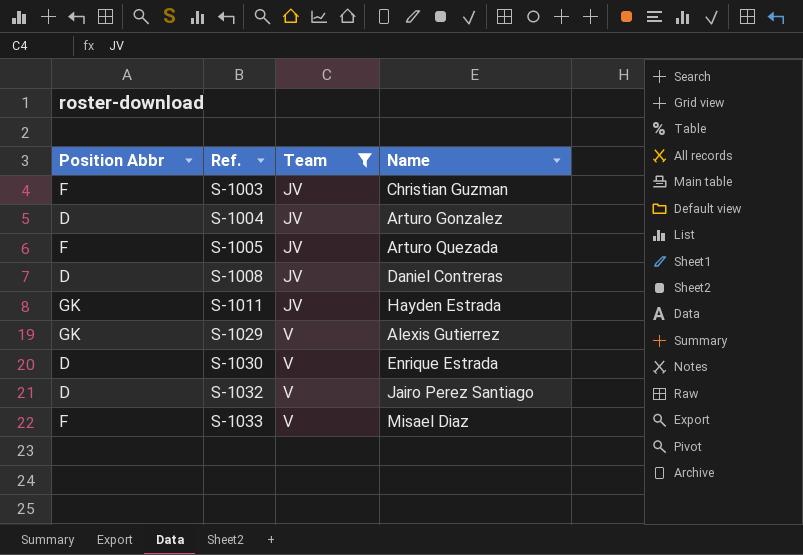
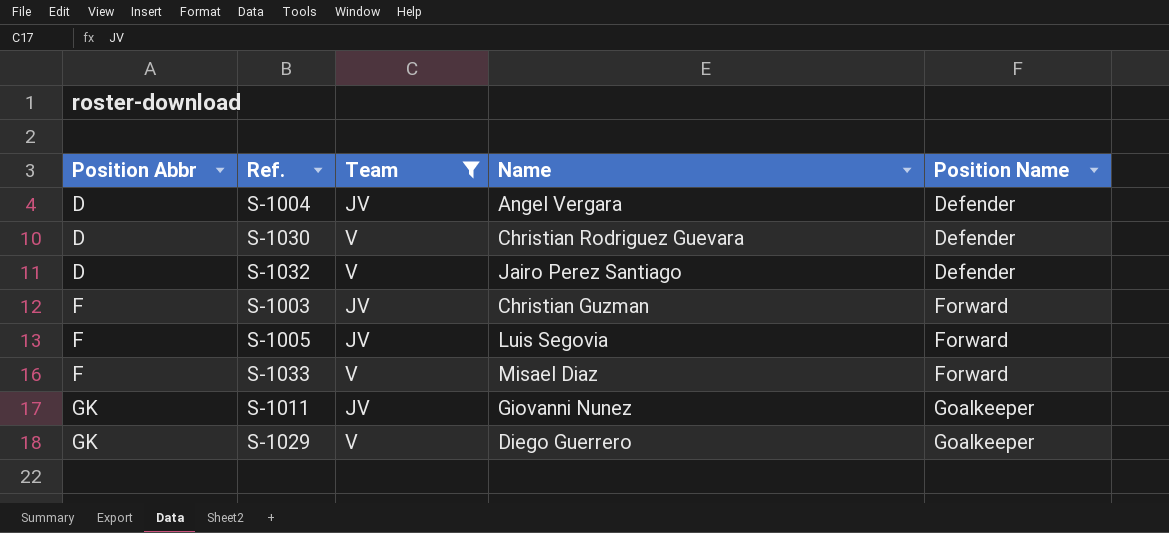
row order: Ref. ascending -> Position Abbr ascending
column Position Name | position: none -> 5
row S-1008: D | JV | Daniel Contreras -> none
S-1004 | Name: Arturo Gonzalez -> Angel Vergara
S-1030 | Name: Enrique Estrada -> Christian Rodriguez Guevara
S-1005 | Name: Arturo Quezada -> Luis Segovia
S-1011 | Name: Hayden Estrada -> Giovanni Nunez
S-1029 | Name: Alexis Gutierrez -> Diego Guerrero

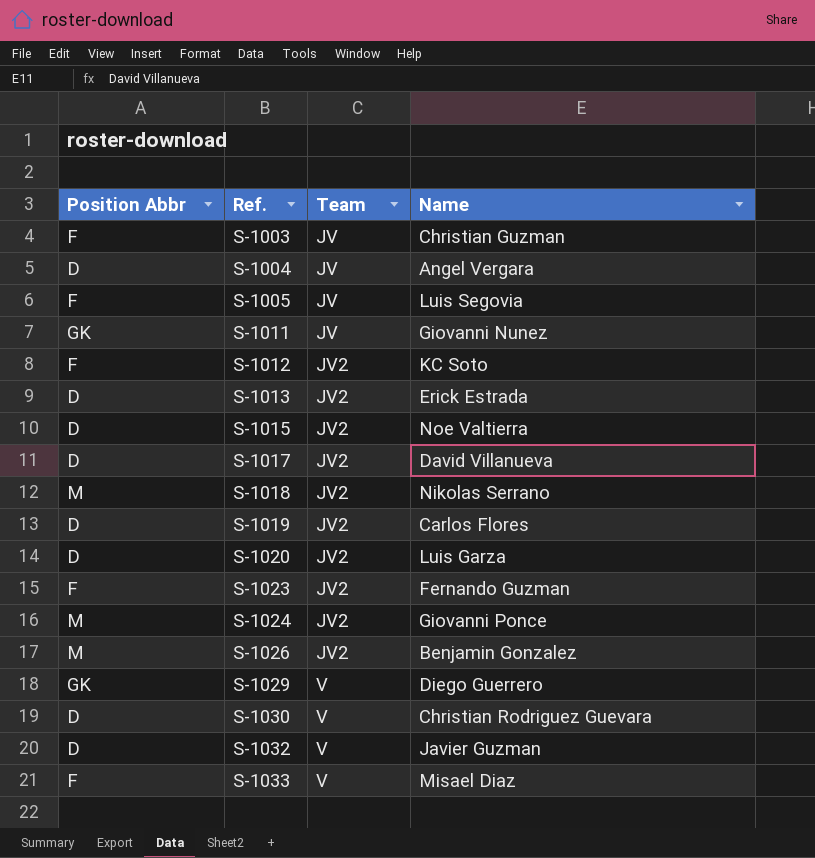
filter: Team != JV2 -> none
row order: Position Abbr ascending -> Ref. ascending
column Position Name | position: 5 -> none
S-1032 | Name: Jairo Perez Santiago -> Javier Guzman

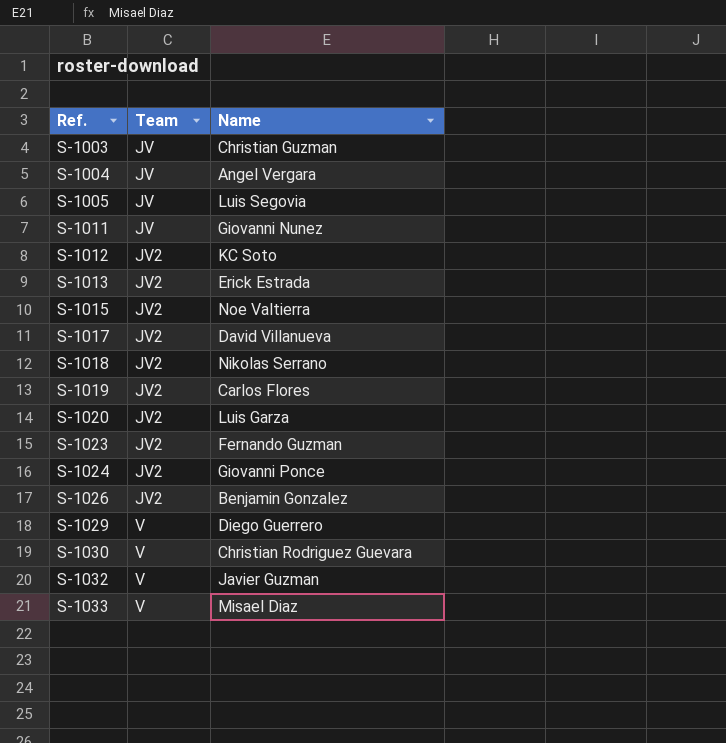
column Position Abbr | position: 1 -> none

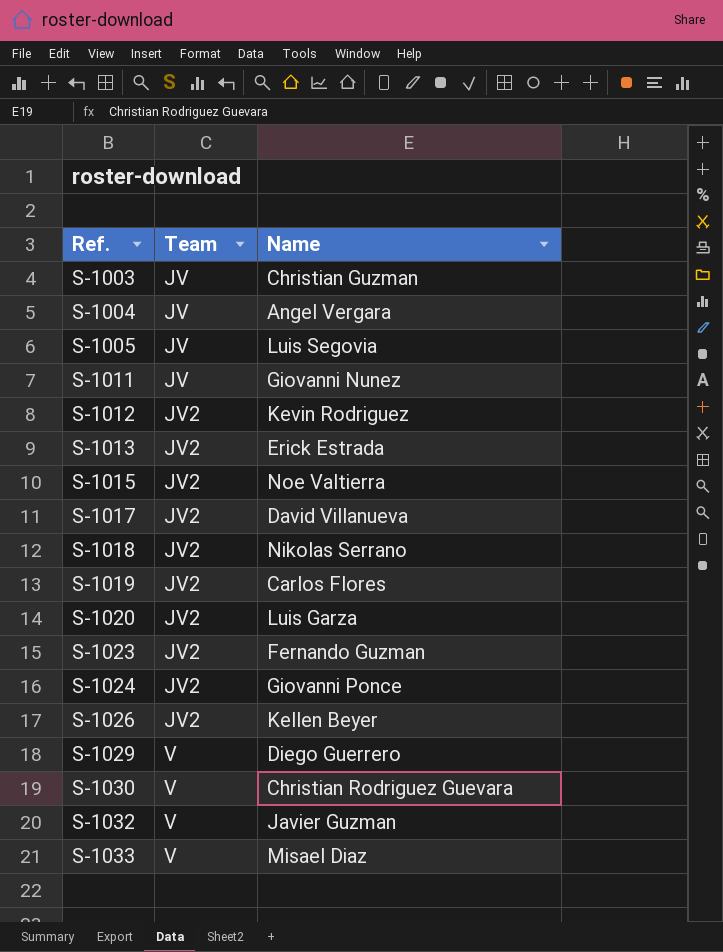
S-1012 | Name: KC Soto -> Kevin Rodriguez
S-1026 | Name: Benjamin Gonzalez -> Kellen Beyer

